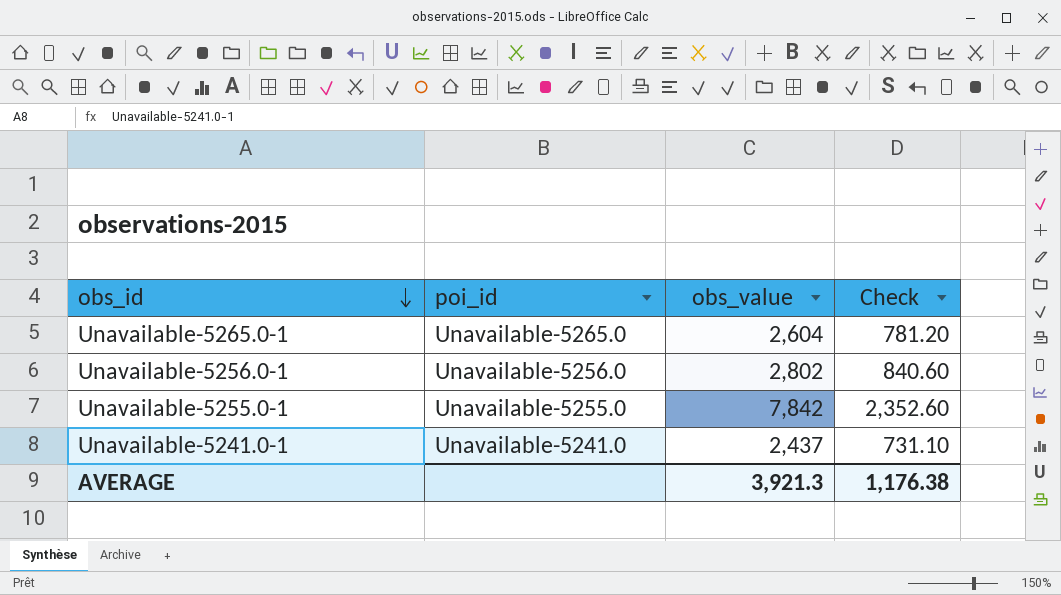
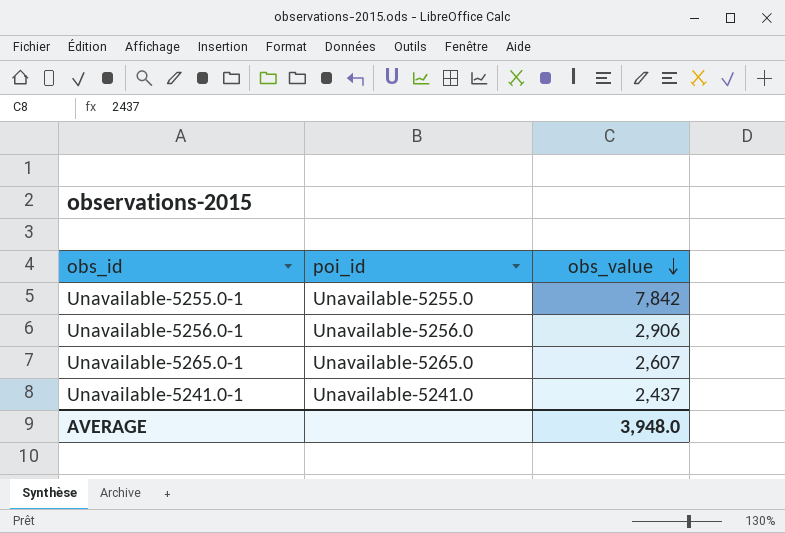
row order: obs_id descending -> obs_value descending
column Check | formula: [obs_value] * 0.3 -> none
Unavailable-5256.0-1 | obs_value: 2,802 -> 2,906
Unavailable-5265.0-1 | obs_value: 2,604 -> 2,607
AVERAGE | obs_value: 3,921.3 -> 3,948.0

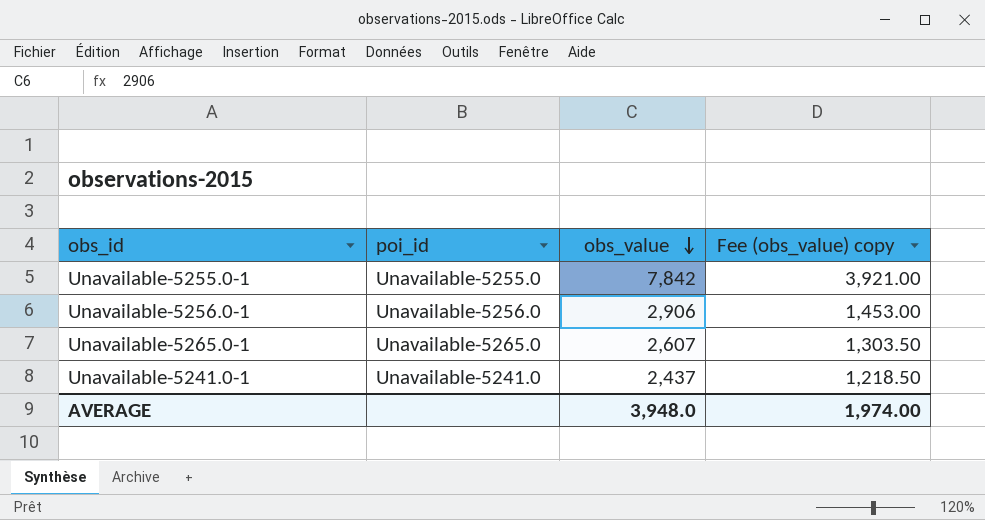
column Fee (obs_value) copy | formula: none -> [obs_value] * 0.5

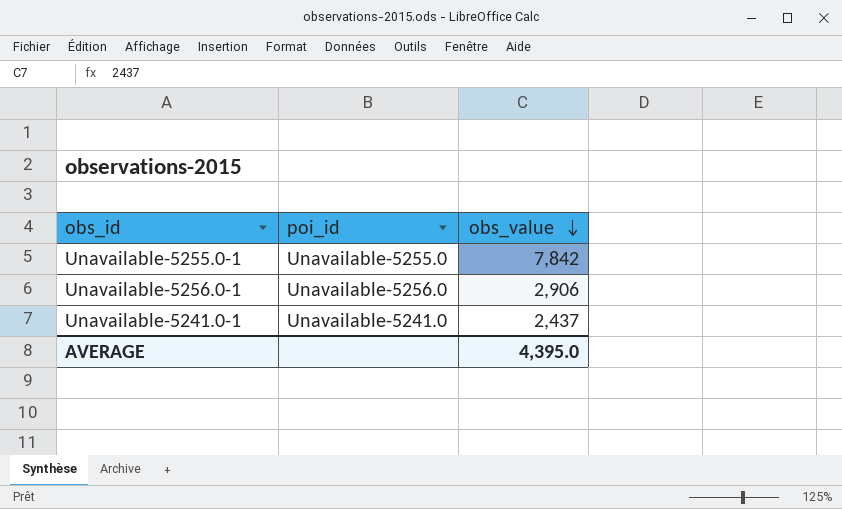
column Fee (obs_value) copy | formula: [obs_value] * 0.5 -> none
row Unavailable-5265.0-1: Unavailable-5265.0 | 2,607 | 1,303.50 -> none
AVERAGE | obs_value: 3,948.0 -> 4,395.0

